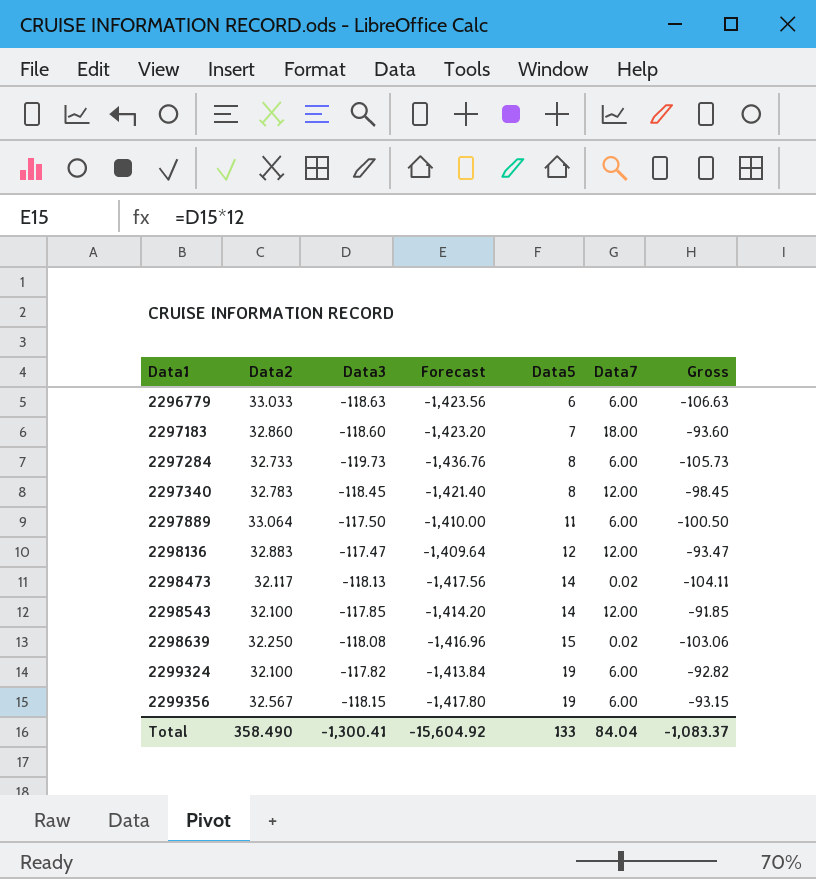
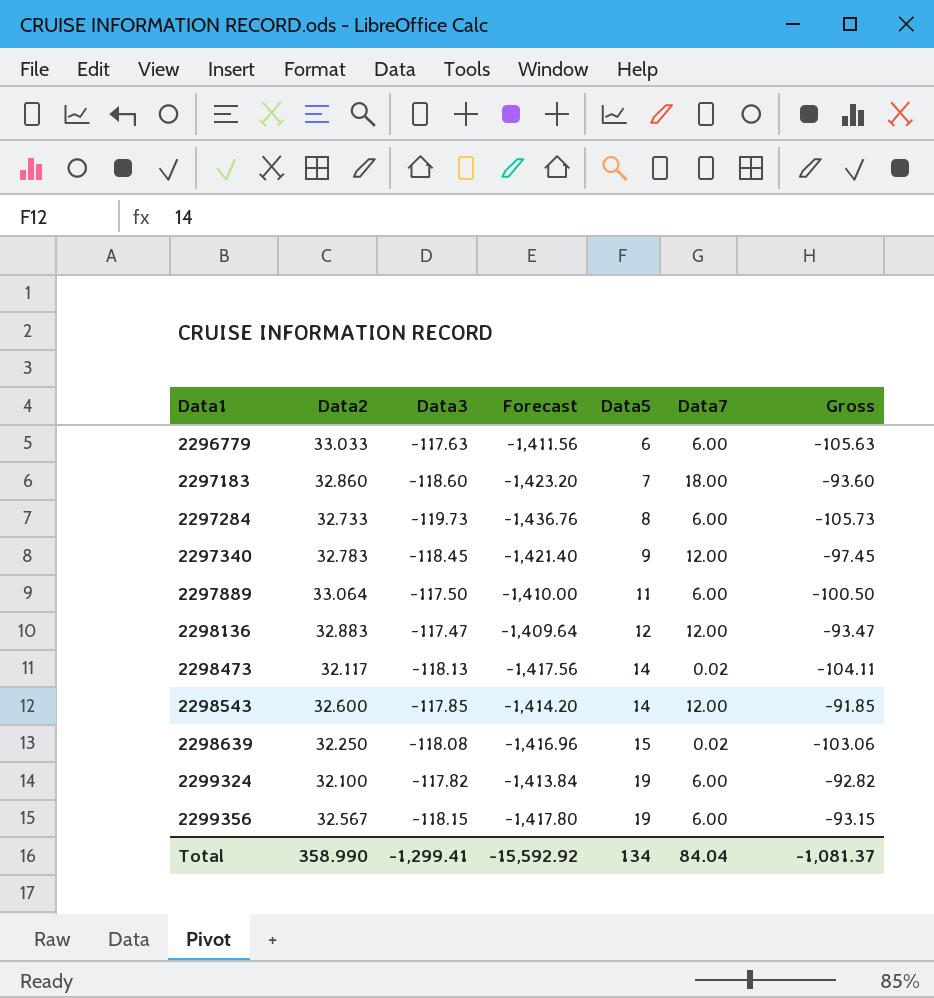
2296779 | Data3: -118.63 -> -117.63
2296779 | Forecast: -1,423.56 -> -1,411.56
2296779 | Gross: -106.63 -> -105.63
2297340 | Data5: 8 -> 9
2297340 | Gross: -98.45 -> -97.45
2298543 | Data2: 32.100 -> 32.600
Total | Data2: 358.490 -> 358.990
Total | Data3: -1,300.41 -> -1,299.41
Total | Forecast: -15,604.92 -> -15,592.92
Total | Data5: 133 -> 134
Total | Gross: -1,083.37 -> -1,081.37

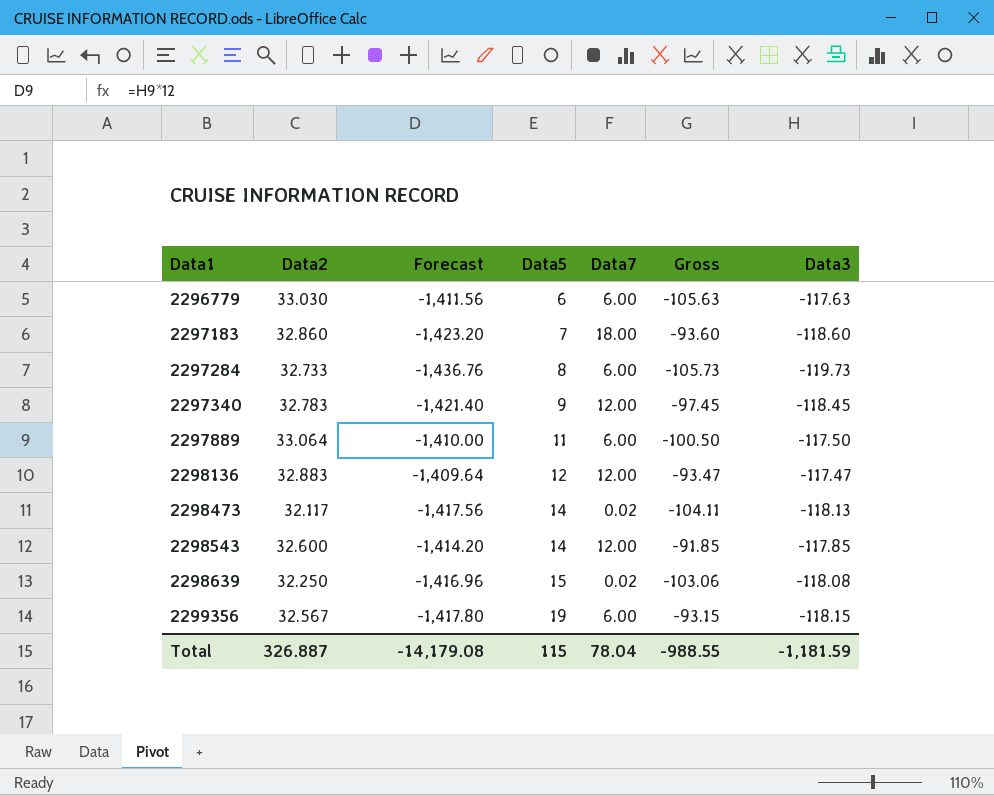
column Data3 | position: 3 -> 7
row 2299324: 32.100 | -117.82 | -1,413.84 | 19 | 6.00 | -92.82 -> none
2296779 | Data2: 33.033 -> 33.030
Total | Data2: 358.990 -> 326.887
Total | Forecast: -15,592.92 -> -14,179.08
Total | Data5: 134 -> 115
Total | Data7: 84.04 -> 78.04
Total | Gross: -1,081.37 -> -988.55
Total | Data3: -1,299.41 -> -1,181.59

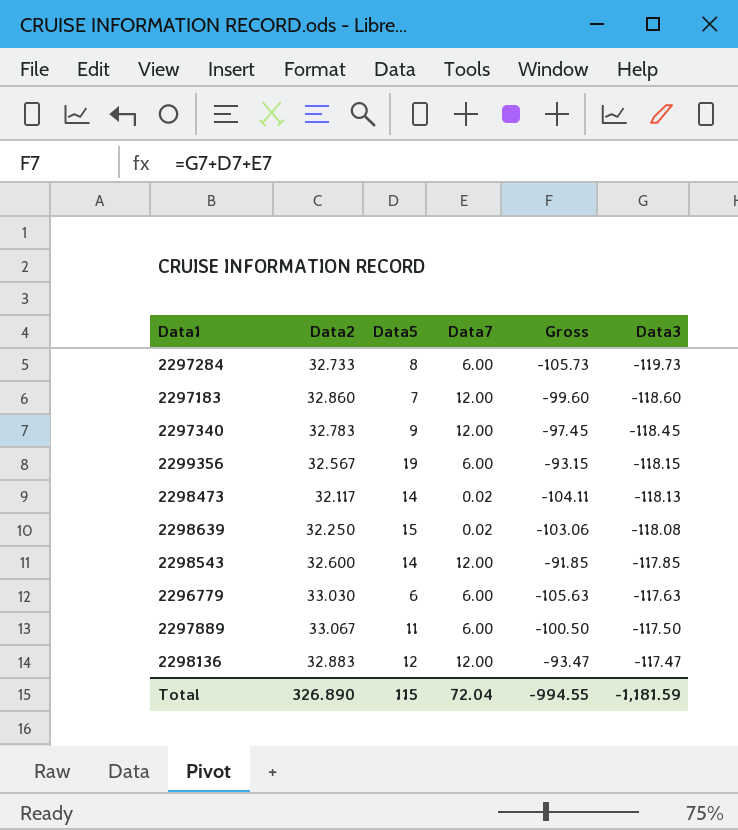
row order: Data1 ascending -> Data3 ascending
column Forecast | formula: [Data3] * 12 -> none
2297183 | Data7: 18.00 -> 12.00
2297183 | Gross: -93.60 -> -99.60
2297889 | Data2: 33.064 -> 33.067
Total | Data2: 326.887 -> 326.890
Total | Data7: 78.04 -> 72.04
Total | Gross: -988.55 -> -994.55

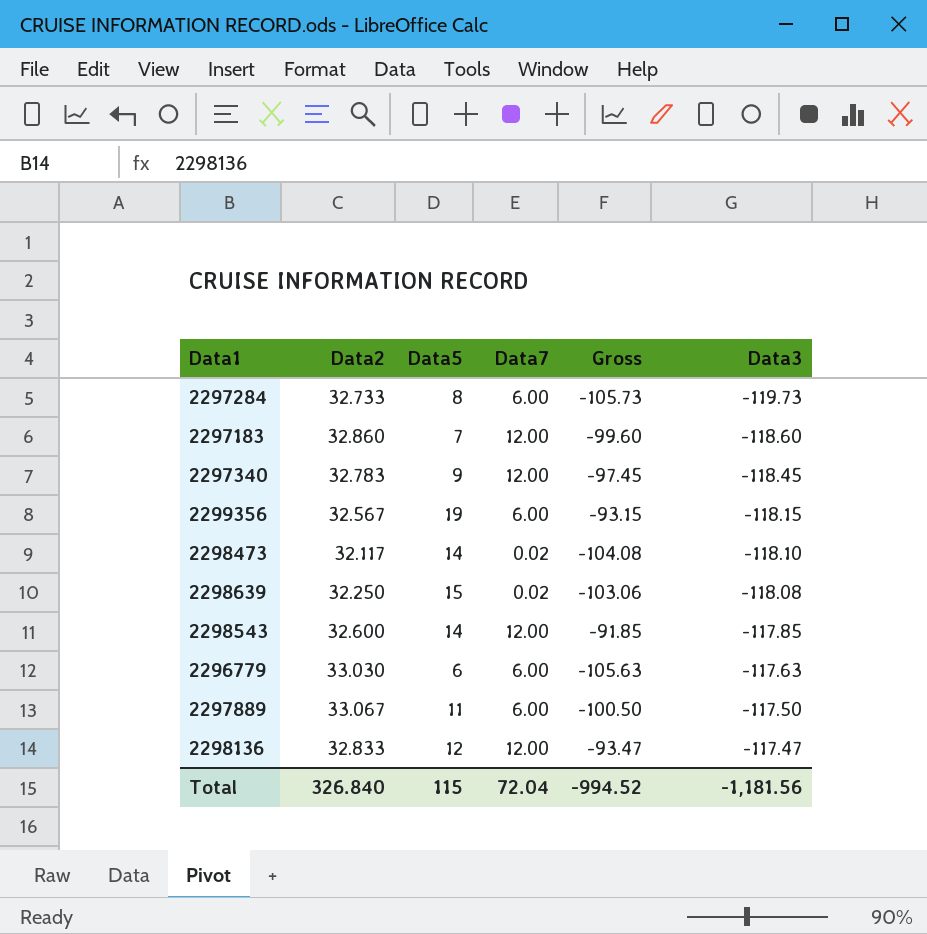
2298473 | Gross: -104.11 -> -104.08
2298473 | Data3: -118.13 -> -118.10
2298136 | Data2: 32.883 -> 32.833
Total | Data2: 326.890 -> 326.840
Total | Gross: -994.55 -> -994.52
Total | Data3: -1,181.59 -> -1,181.56

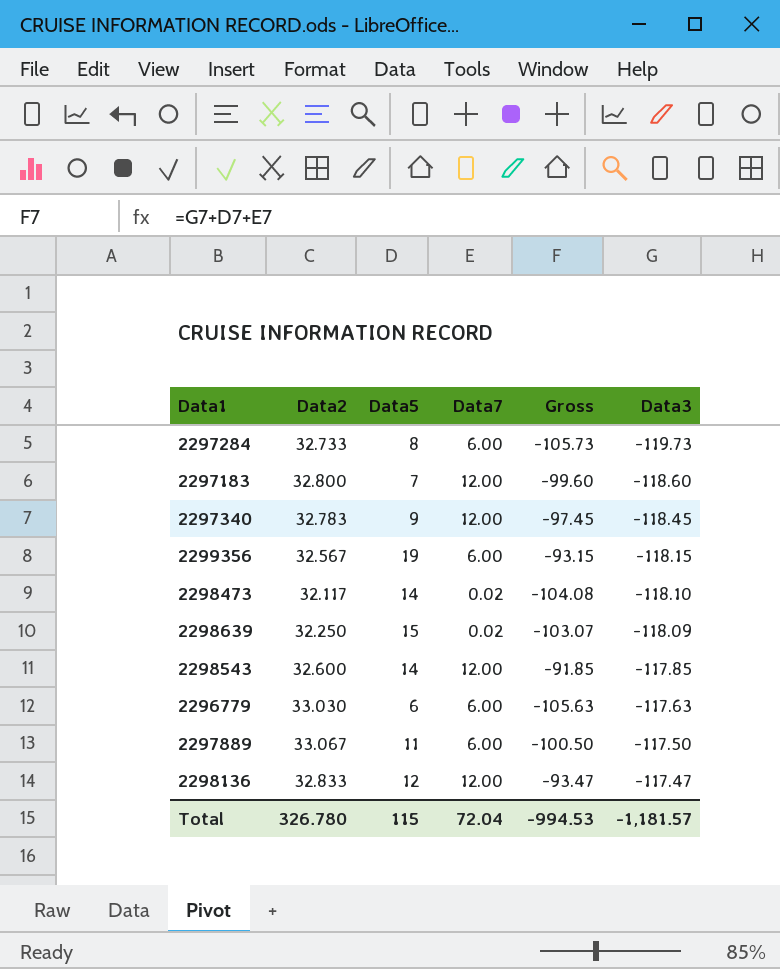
2297183 | Data2: 32.860 -> 32.800
2298639 | Gross: -103.06 -> -103.07
2298639 | Data3: -118.08 -> -118.09
Total | Data2: 326.840 -> 326.780
Total | Gross: -994.52 -> -994.53
Total | Data3: -1,181.56 -> -1,181.57

